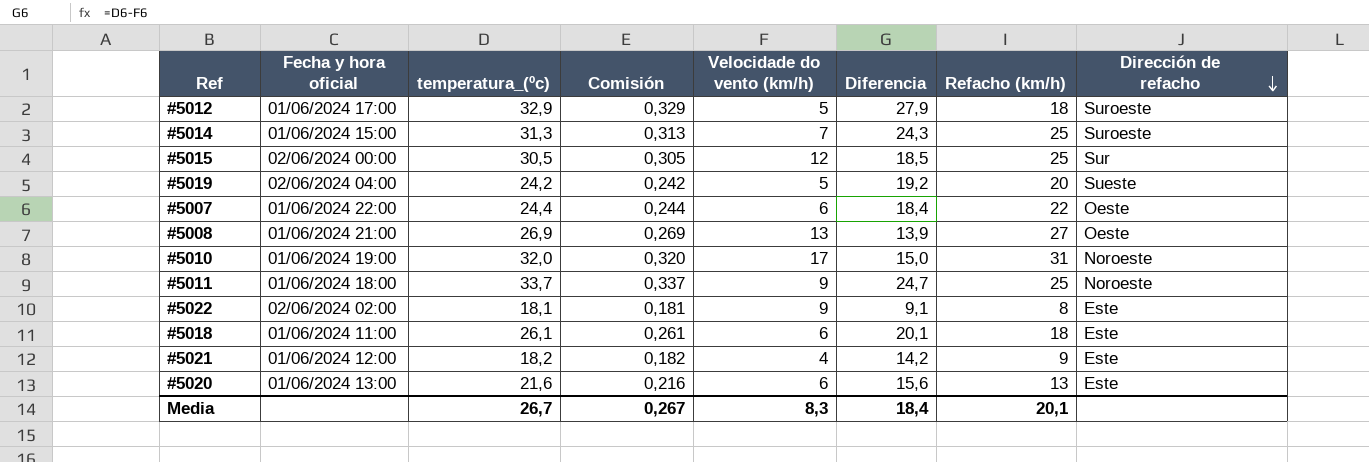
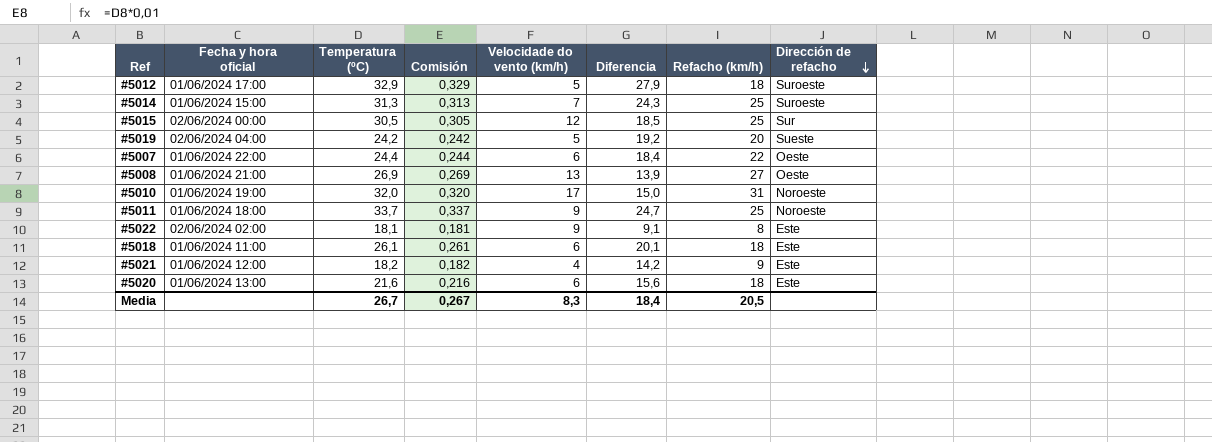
column name: temperatura_(ºc) -> Temperatura (ºC)
#5020 | Refacho (km/h): 13 -> 18
Media | Refacho (km/h): 20,1 -> 20,5

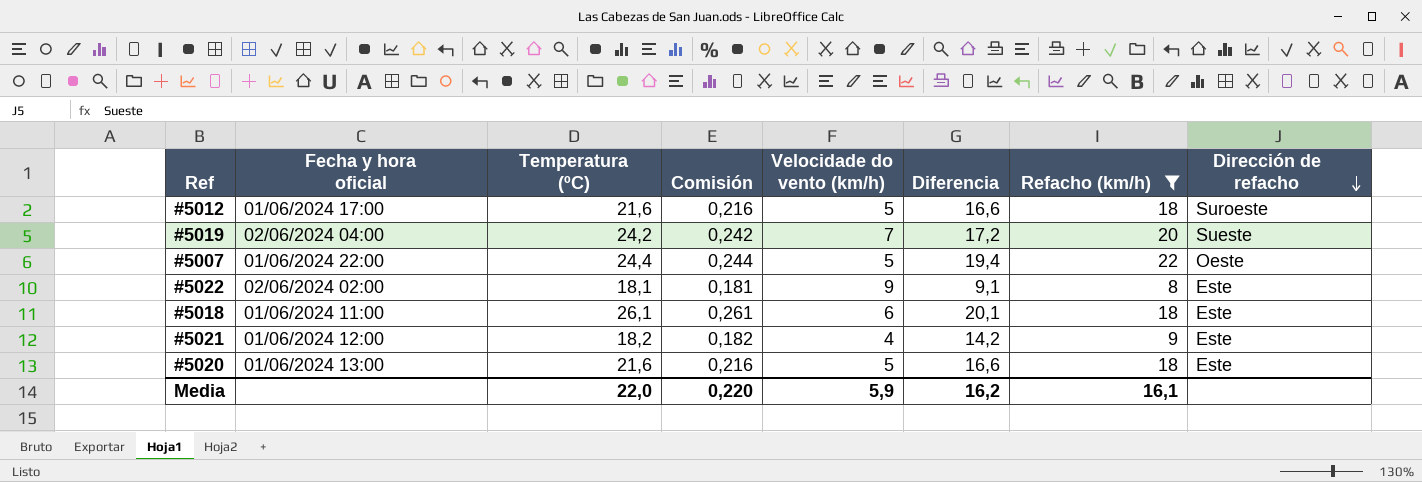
filter: none -> Refacho (km/h) <= 22
#5012 | Temperatura (ºC): 32,9 -> 21,6
#5012 | Comisión: 0,329 -> 0,216
#5012 | Diferencia: 27,9 -> 16,6
#5019 | Velocidade do vento (km/h): 5 -> 7
#5019 | Diferencia: 19,2 -> 17,2
#5007 | Velocidade do vento (km/h): 6 -> 5
#5007 | Diferencia: 18,4 -> 19,4
#5020 | Velocidade do vento (km/h): 6 -> 5
#5020 | Diferencia: 15,6 -> 16,6
Media | Temperatura (ºC): 26,7 -> 22,0
Media | Comisión: 0,267 -> 0,220
Media | Velocidade do vento (km/h): 8,3 -> 5,9
Media | Diferencia: 18,4 -> 16,2
Media | Refacho (km/h): 20,5 -> 16,1

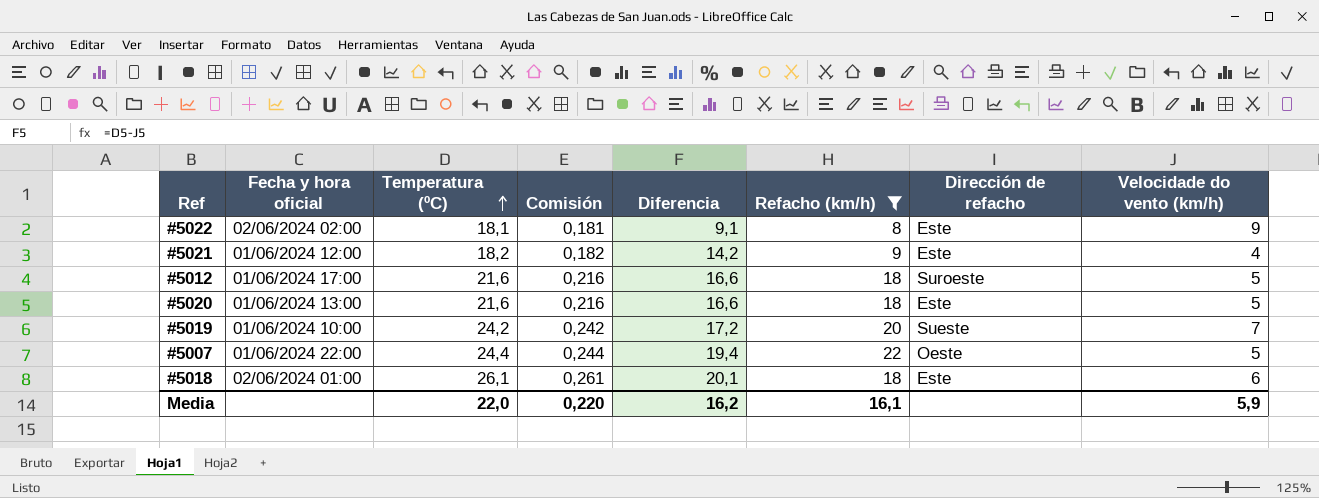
row order: Dirección de refacho descending -> Temperatura (ºC) ascending
column Velocidade do vento (km/h) | position: 5 -> 8
#5019 | Fecha y hora oficial: 02/06/2024 04:00 -> 01/06/2024 10:00
#5018 | Fecha y hora oficial: 01/06/2024 11:00 -> 02/06/2024 01:00

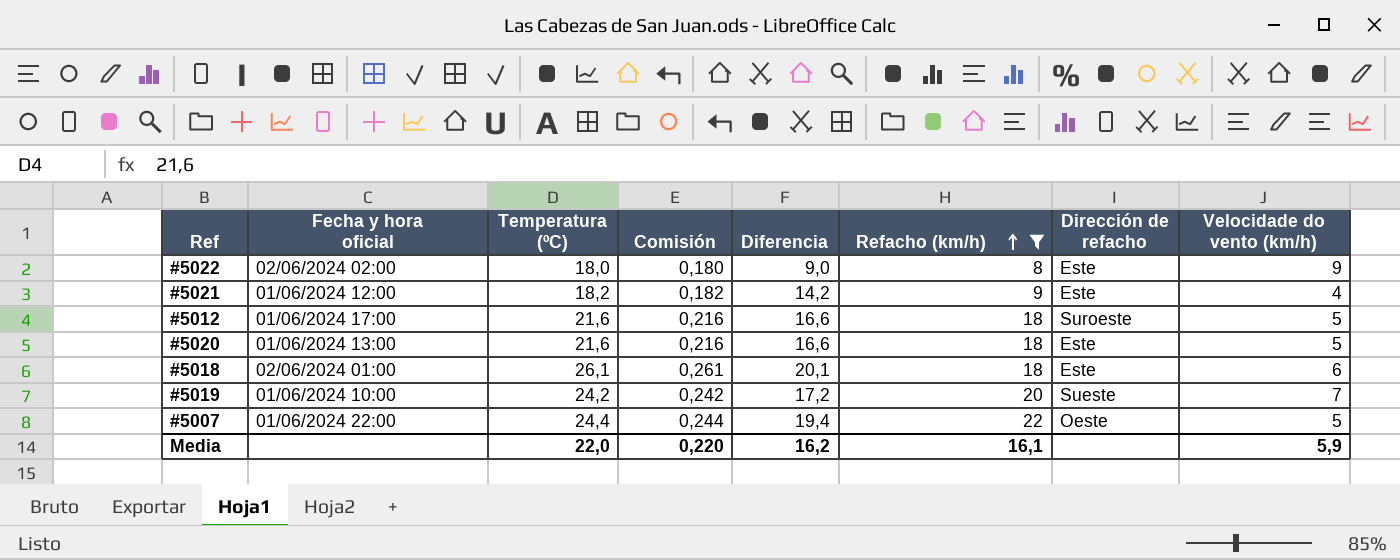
row order: Temperatura (ºC) ascending -> Refacho (km/h) ascending
#5022 | Temperatura (ºC): 18,1 -> 18,0
#5022 | Comisión: 0,181 -> 0,180
#5022 | Diferencia: 9,1 -> 9,0

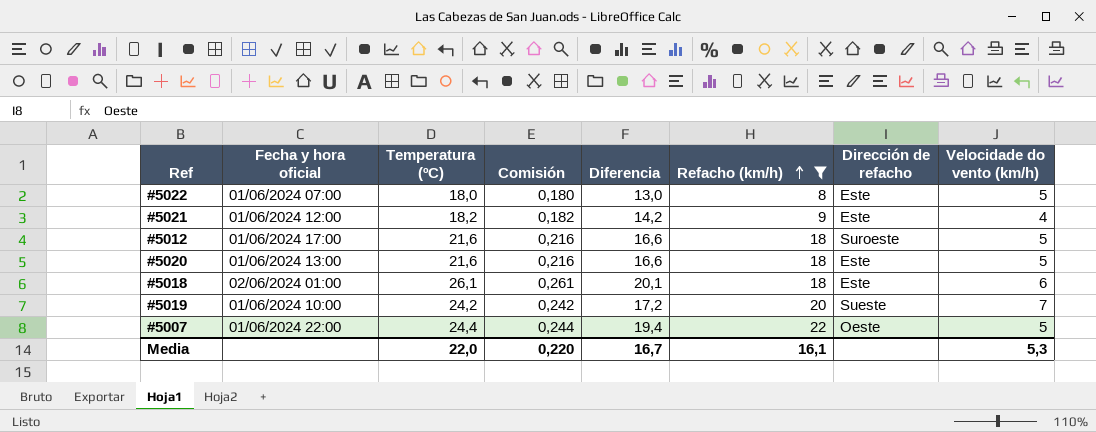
#5022 | Fecha y hora oficial: 02/06/2024 02:00 -> 01/06/2024 07:00
#5022 | Diferencia: 9,0 -> 13,0
#5022 | Velocidade do vento (km/h): 9 -> 5
Media | Diferencia: 16,2 -> 16,7
Media | Velocidade do vento (km/h): 5,9 -> 5,3

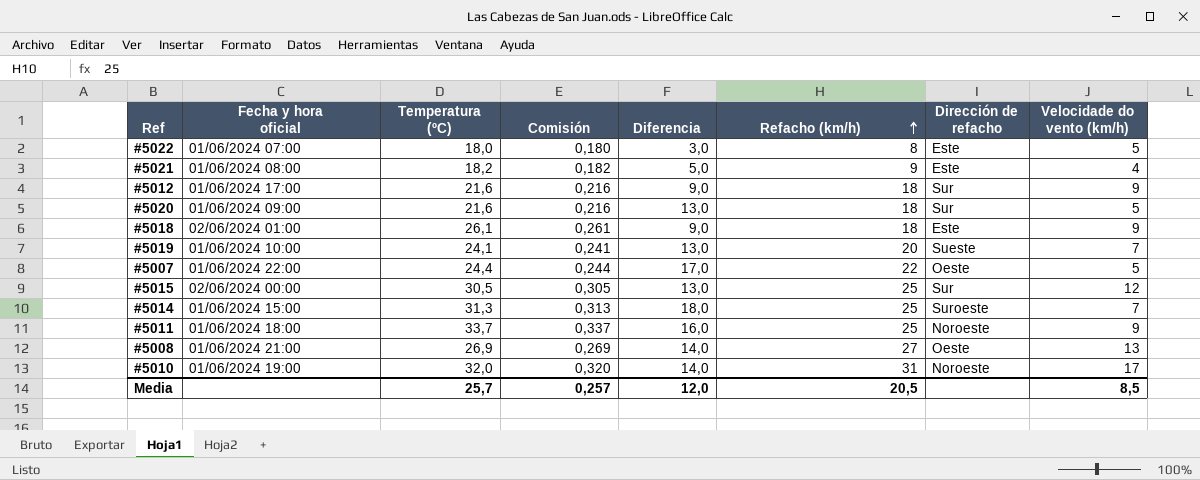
filter: Refacho (km/h) <= 22 -> none
column Diferencia | formula: [Temperatura (ºC)] - [Velocidade do vento (km/h)] -> [Refacho (km/h)] - [Velocidade do vento (km/h)]
#5021 | Fecha y hora oficial: 01/06/2024 12:00 -> 01/06/2024 08:00
#5012 | Dirección de refacho: Suroeste -> Sur
#5012 | Velocidade do vento (km/h): 5 -> 9
#5020 | Fecha y hora oficial: 01/06/2024 13:00 -> 01/06/2024 09:00
#5020 | Dirección de refacho: Este -> Sur
#5018 | Velocidade do vento (km/h): 6 -> 9
#5019 | Temperatura (ºC): 24,2 -> 24,1
#5019 | Comisión: 0,242 -> 0,241
Media | Temperatura (ºC): 22,0 -> 25,7
Media | Comisión: 0,220 -> 0,257
Media | Diferencia: 16,7 -> 12,0
Media | Refacho (km/h): 16,1 -> 20,5
Media | Velocidade do vento (km/h): 5,3 -> 8,5

